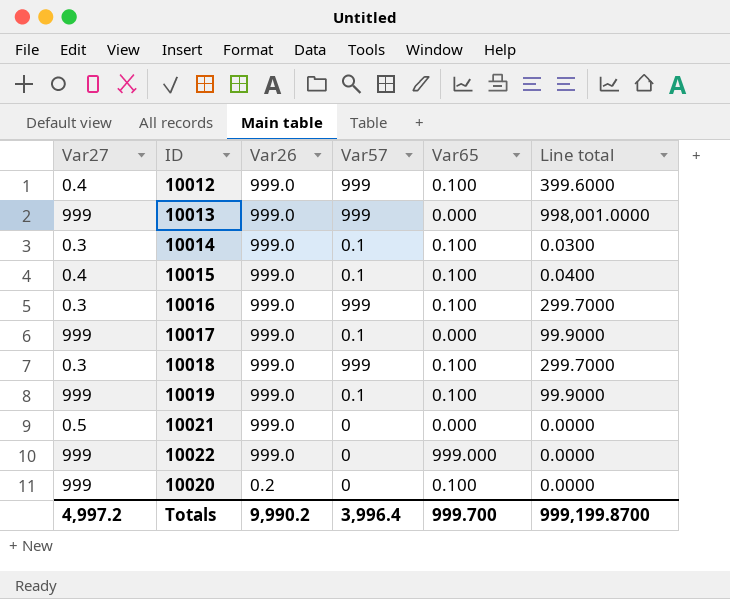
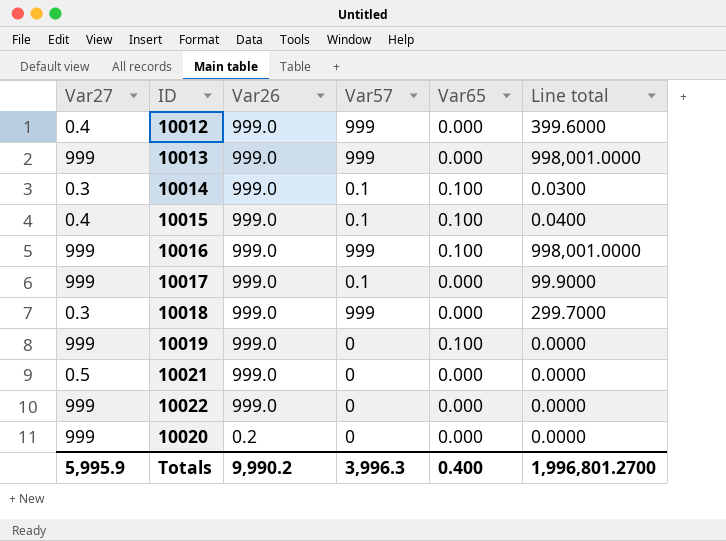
10012 | Var65: 0.100 -> 0.000
10016 | Var27: 0.3 -> 999
10016 | Line total: 299.7000 -> 998,001.0000
10018 | Var65: 0.100 -> 0.000
10019 | Var57: 0.1 -> 0
10019 | Line total: 99.9000 -> 0.0000
10022 | Var65: 999.000 -> 0.000
10020 | Var65: 0.100 -> 0.000
Totals | Var27: 4,997.2 -> 5,995.9
Totals | Var57: 3,996.4 -> 3,996.3
Totals | Var65: 999.700 -> 0.400
Totals | Line total: 999,199.8700 -> 1,996,801.2700

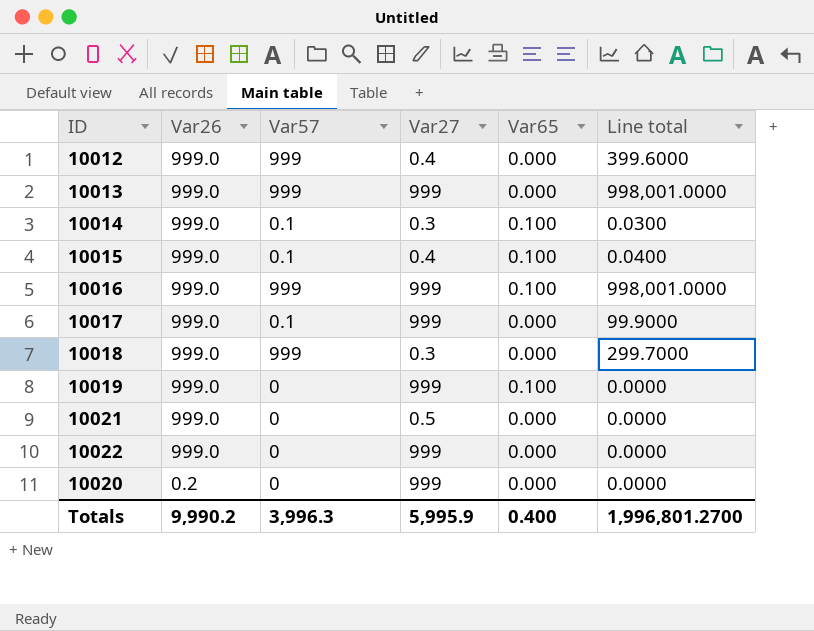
column Var27 | position: 1 -> 4

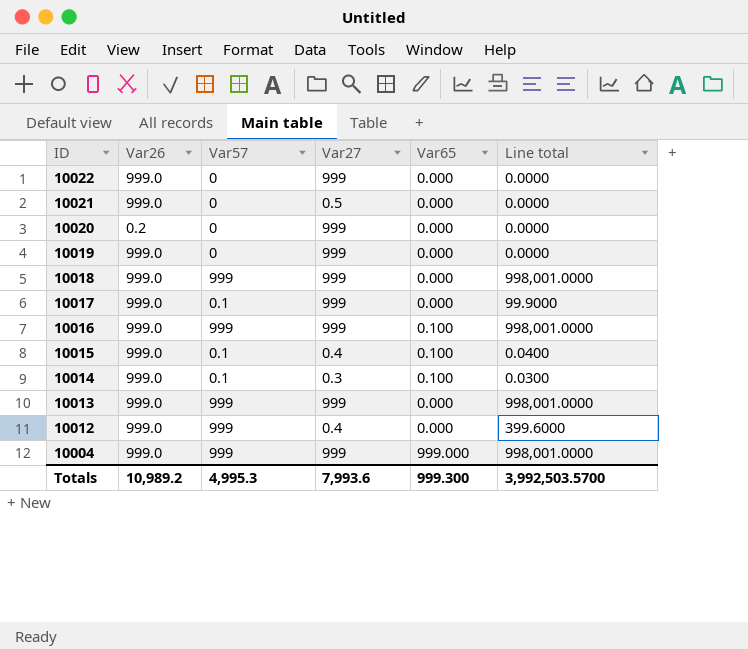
row order: Var26 descending -> ID descending
10019 | Var65: 0.100 -> 0.000
10018 | Var27: 0.3 -> 999
10018 | Line total: 299.7000 -> 998,001.0000
row 10004: none -> 999.0 | 999 | 999 | 999.000 | 998,001.0000
Totals | Var26: 9,990.2 -> 10,989.2
Totals | Var57: 3,996.3 -> 4,995.3
Totals | Var27: 5,995.9 -> 7,993.6
Totals | Var65: 0.400 -> 999.300
Totals | Line total: 1,996,801.2700 -> 3,992,503.5700

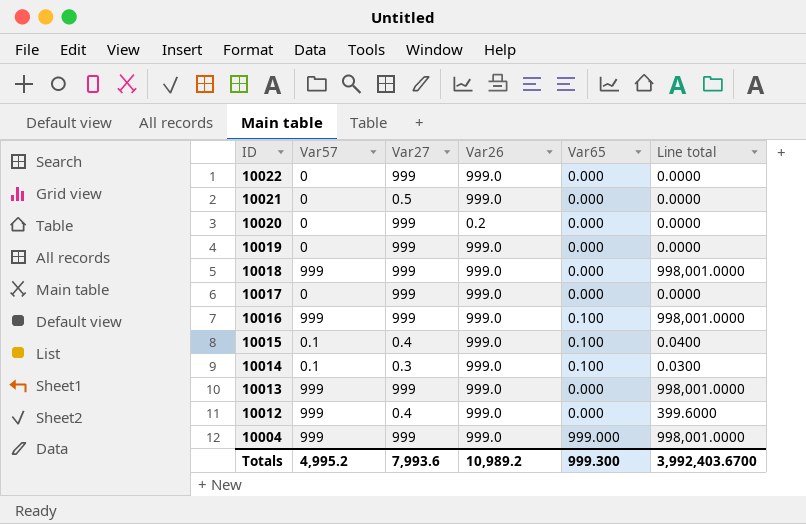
column Var26 | position: 2 -> 4
10017 | Var57: 0.1 -> 0
10017 | Line total: 99.9000 -> 0.0000
Totals | Var57: 4,995.3 -> 4,995.2
Totals | Line total: 3,992,503.5700 -> 3,992,403.6700

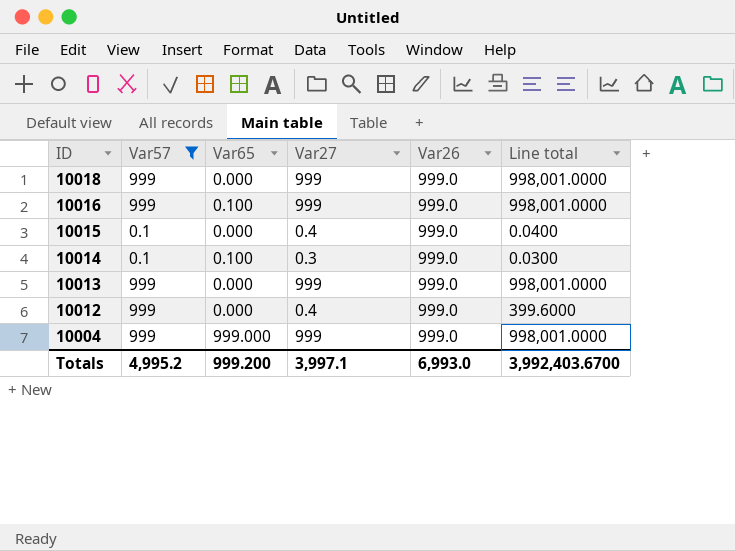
filter: none -> Var57 != 0
column Var65 | position: 5 -> 3
10015 | Var65: 0.100 -> 0.000
Totals | Var65: 999.300 -> 999.200
Totals | Var27: 7,993.6 -> 3,997.1
Totals | Var26: 10,989.2 -> 6,993.0

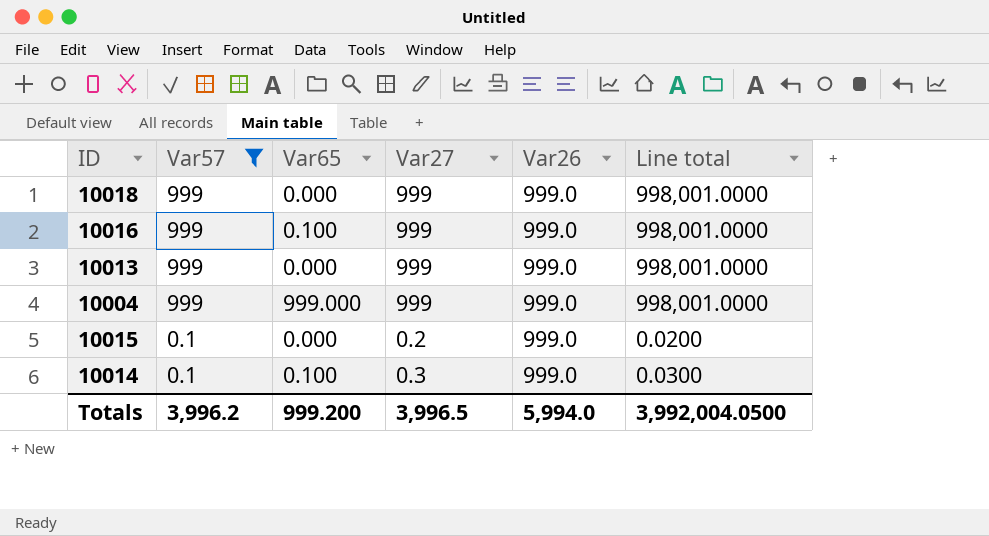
row order: ID descending -> Var57 descending
row 10012: 999 | 0.000 | 0.4 | 999.0 | 399.6000 -> none
10015 | Var27: 0.4 -> 0.2
10015 | Line total: 0.0400 -> 0.0200
Totals | Var57: 4,995.2 -> 3,996.2
Totals | Var27: 3,997.1 -> 3,996.5
Totals | Var26: 6,993.0 -> 5,994.0
Totals | Line total: 3,992,403.6700 -> 3,992,004.0500

